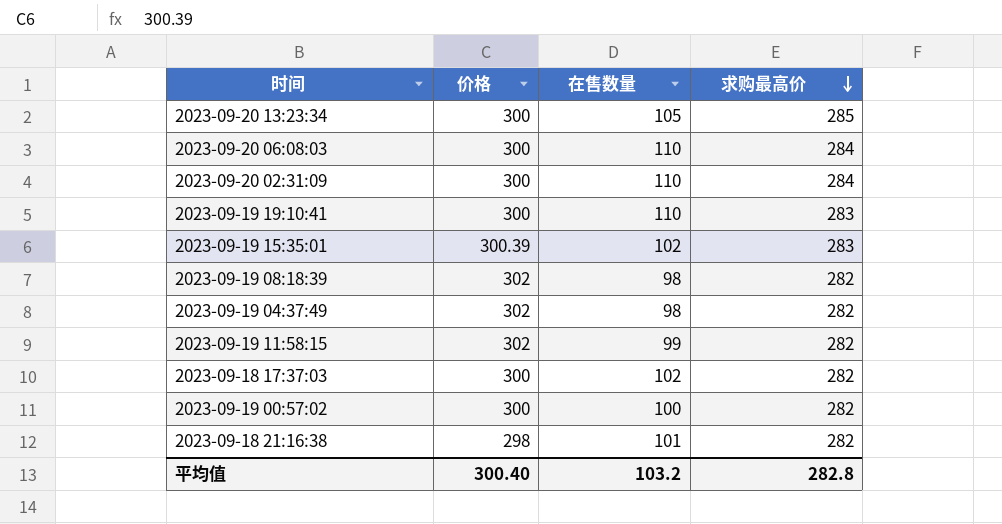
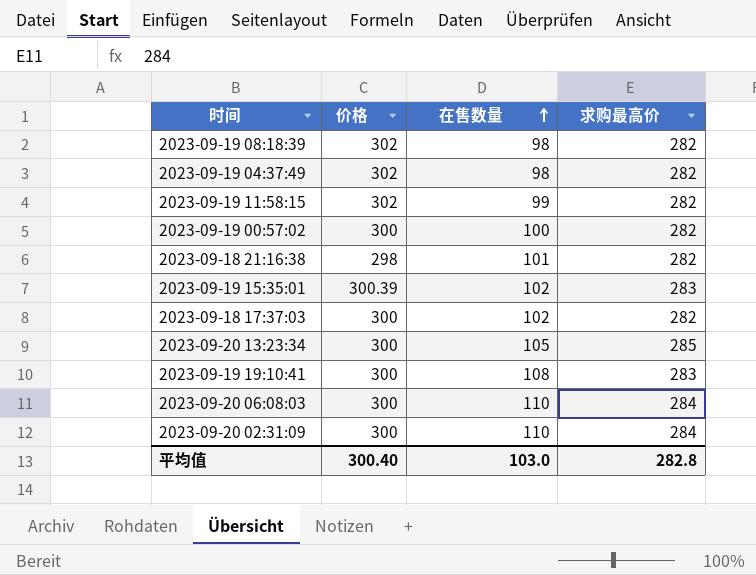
row order: 求购最高价 descending -> 在售数量 ascending
2023-09-19 19:10:41 | 在售数量: 110 -> 108
平均值 | 在售数量: 103.2 -> 103.0

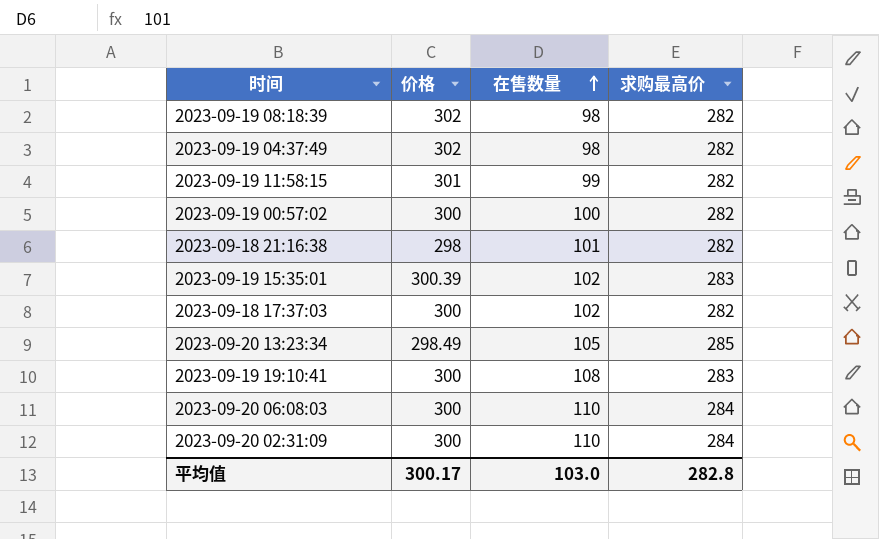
2023-09-19 11:58:15 | 价格: 302 -> 301
2023-09-20 13:23:34 | 价格: 300 -> 298.49
平均值 | 价格: 300.40 -> 300.17

